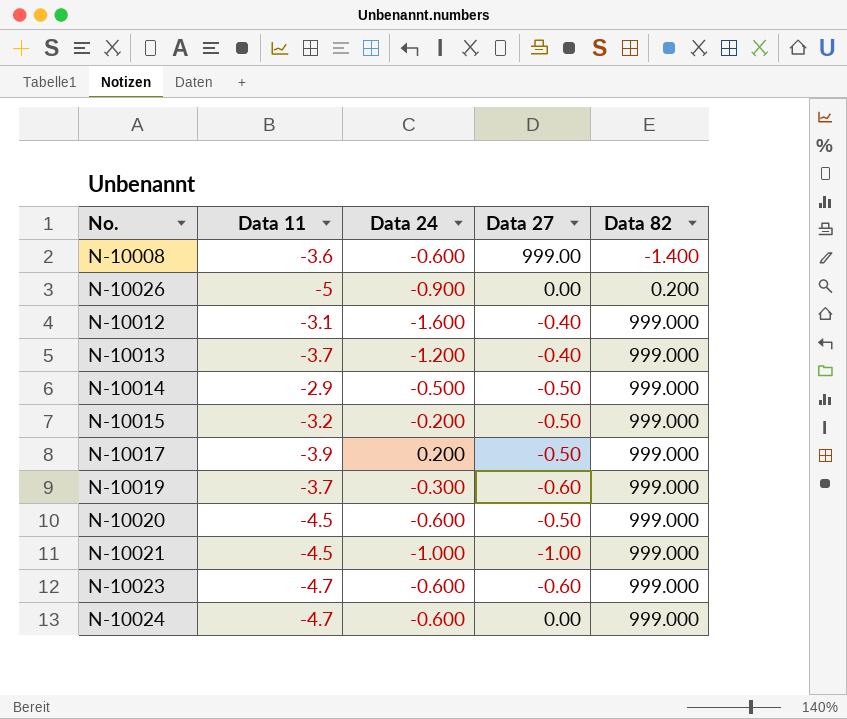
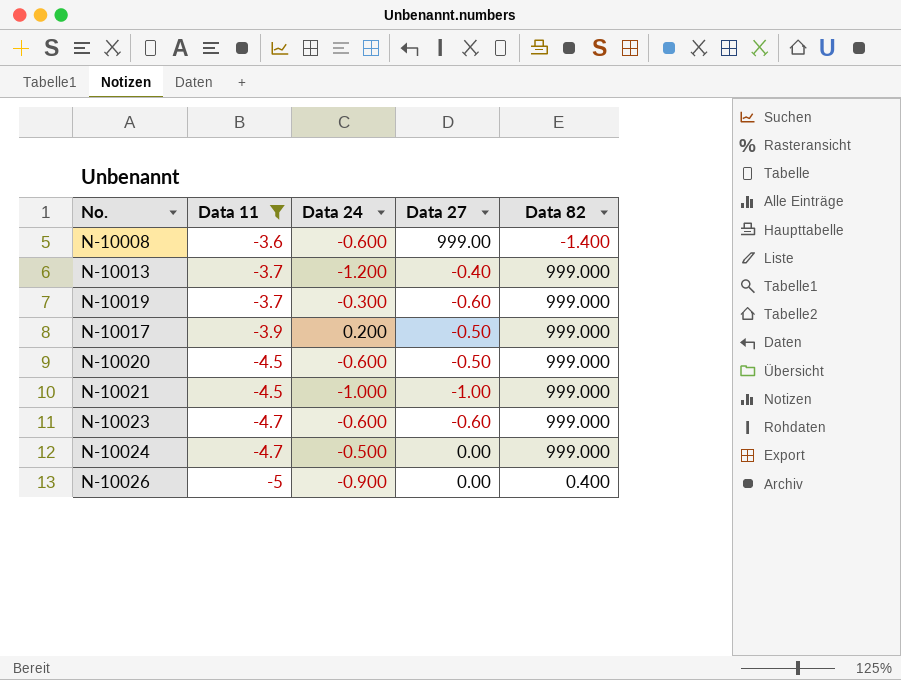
filter: none -> Data 11 <= -3.6
row order: Data 82 ascending -> Data 11 descending
N-10024 | Data 24: -0.600 -> -0.500
N-10026 | Data 82: 0.200 -> 0.400

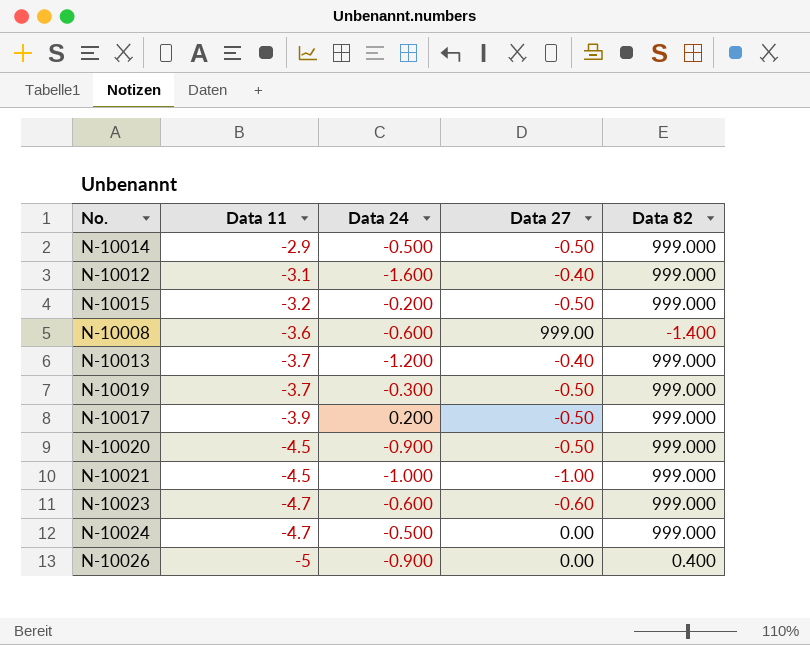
filter: Data 11 <= -3.6 -> none
N-10019 | Data 27: -0.60 -> -0.50
N-10020 | Data 24: -0.600 -> -0.900

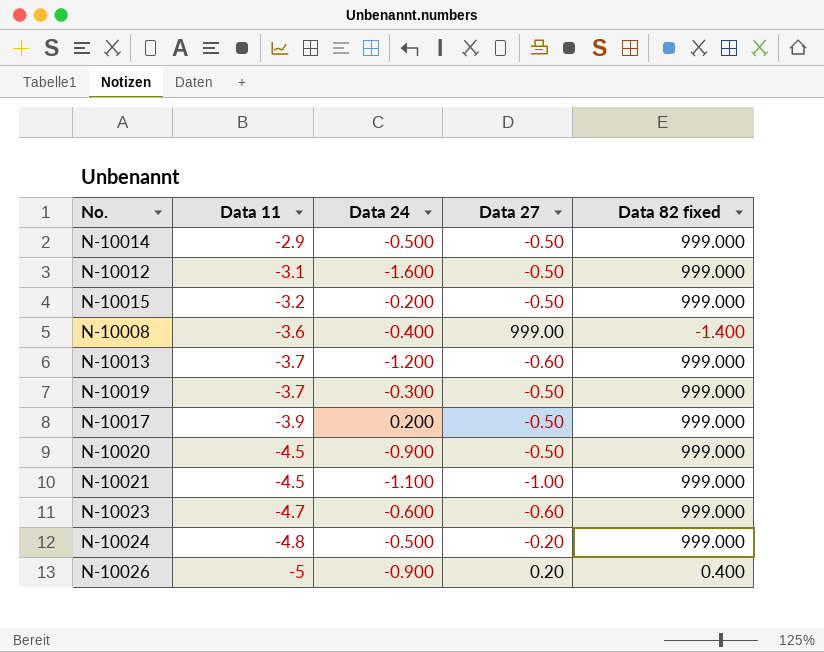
column name: Data 82 -> Data 82 fixed
N-10012 | Data 27: -0.40 -> -0.50
N-10008 | Data 24: -0.600 -> -0.400
N-10013 | Data 27: -0.40 -> -0.60
N-10021 | Data 24: -1.000 -> -1.100
N-10024 | Data 11: -4.7 -> -4.8
N-10024 | Data 27: 0.00 -> -0.20
N-10026 | Data 27: 0.00 -> 0.20

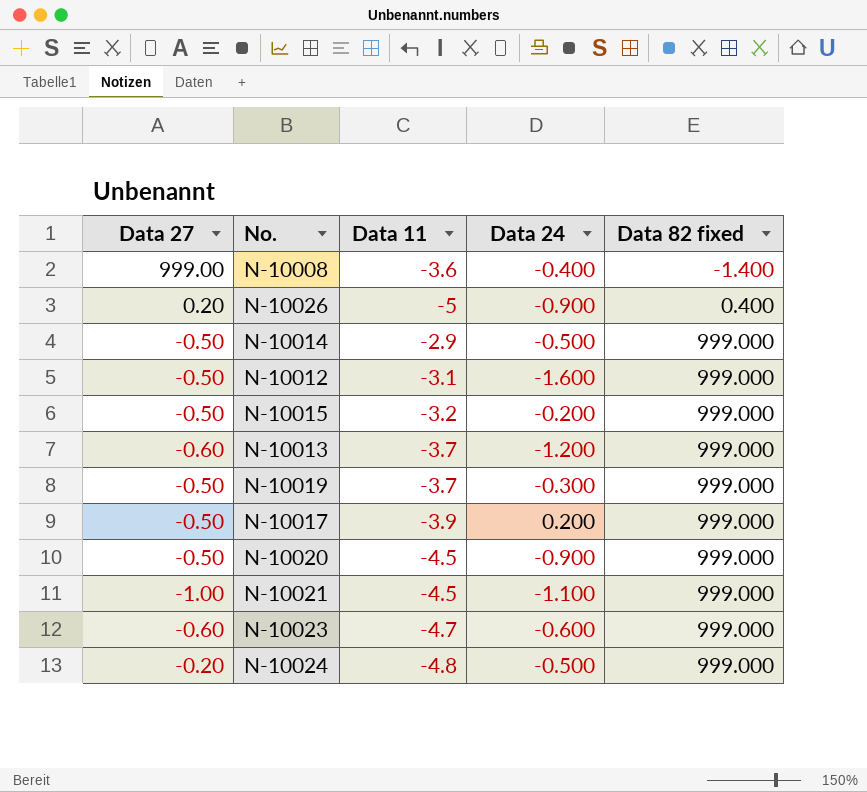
row order: Data 11 descending -> Data 82 fixed ascending
column Data 27 | position: 4 -> 1

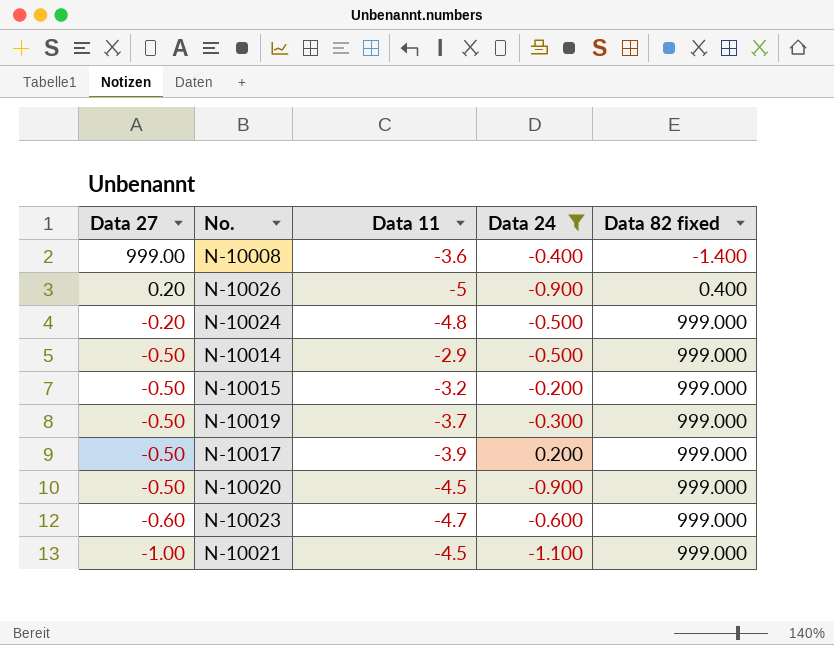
filter: none -> Data 24 >= -1.100
row order: Data 82 fixed ascending -> Data 27 descending

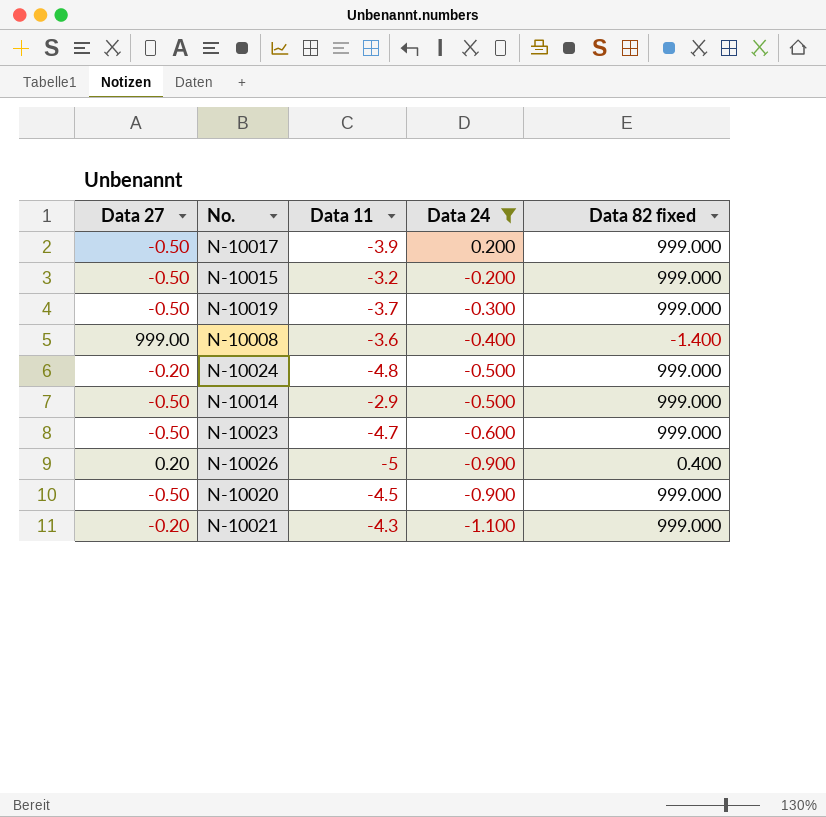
row order: Data 27 descending -> Data 24 descending
N-10023 | Data 27: -0.60 -> -0.50
N-10021 | Data 27: -1.00 -> -0.20
N-10021 | Data 11: -4.5 -> -4.3

